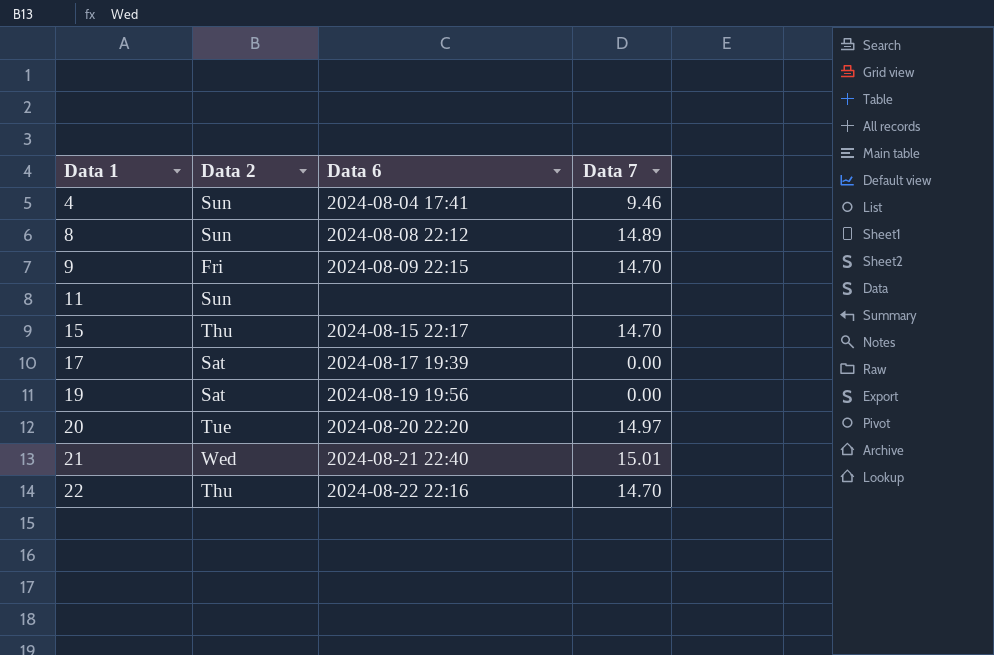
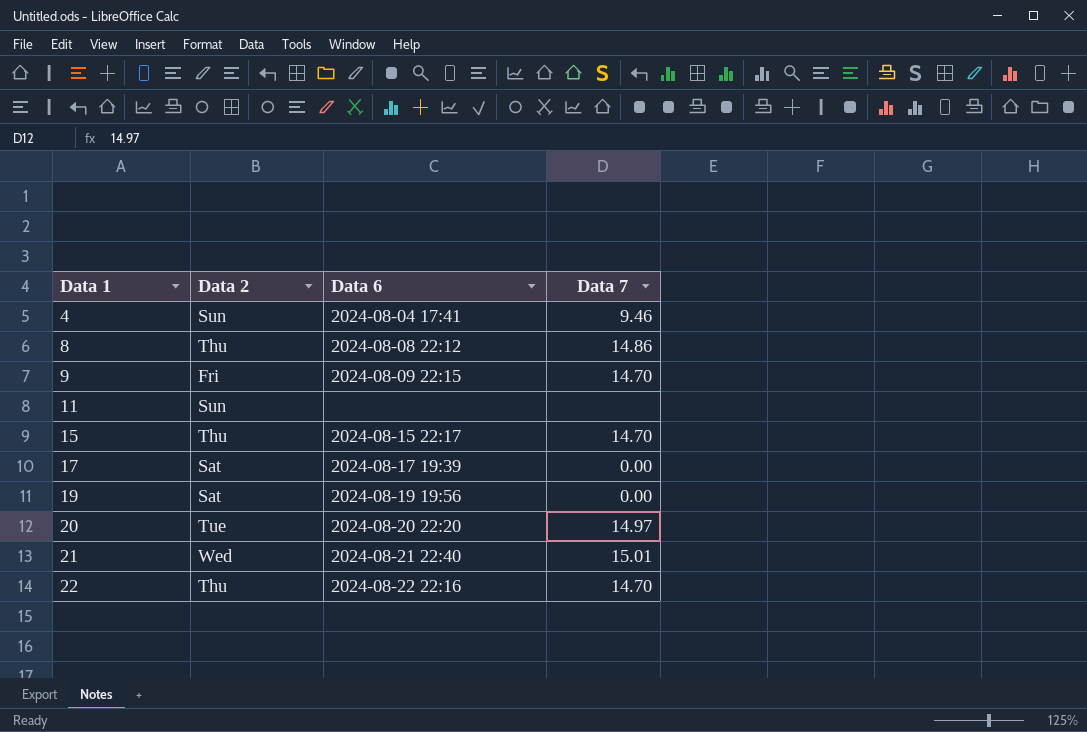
8 | Data 2: Sun -> Thu
8 | Data 7: 14.89 -> 14.86

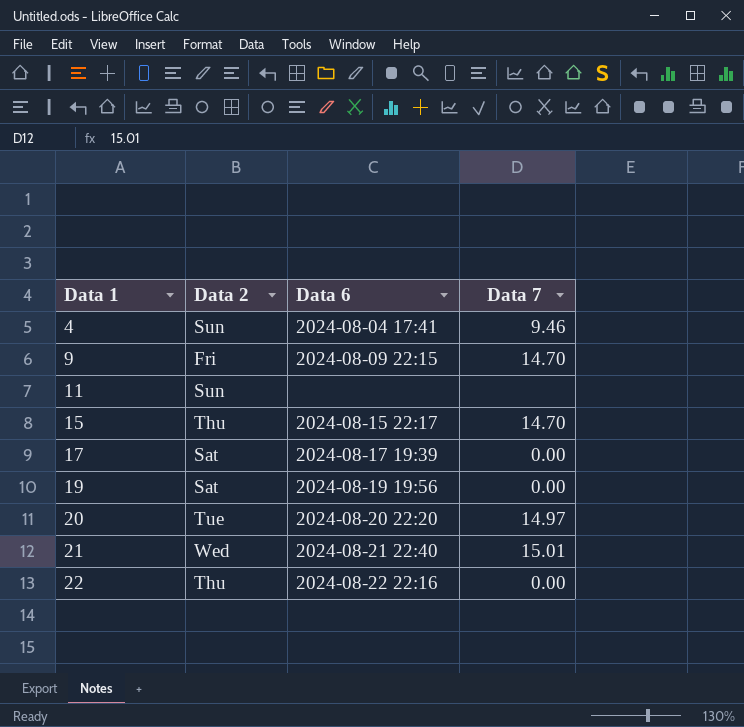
row 8: Thu | 2024-08-08 22:12 | 14.86 -> none
22 | Data 7: 14.70 -> 0.00

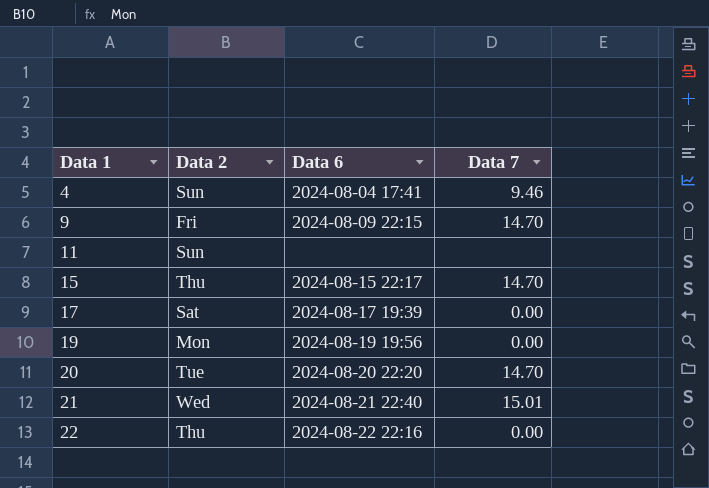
19 | Data 2: Sat -> Mon
20 | Data 7: 14.97 -> 14.70

